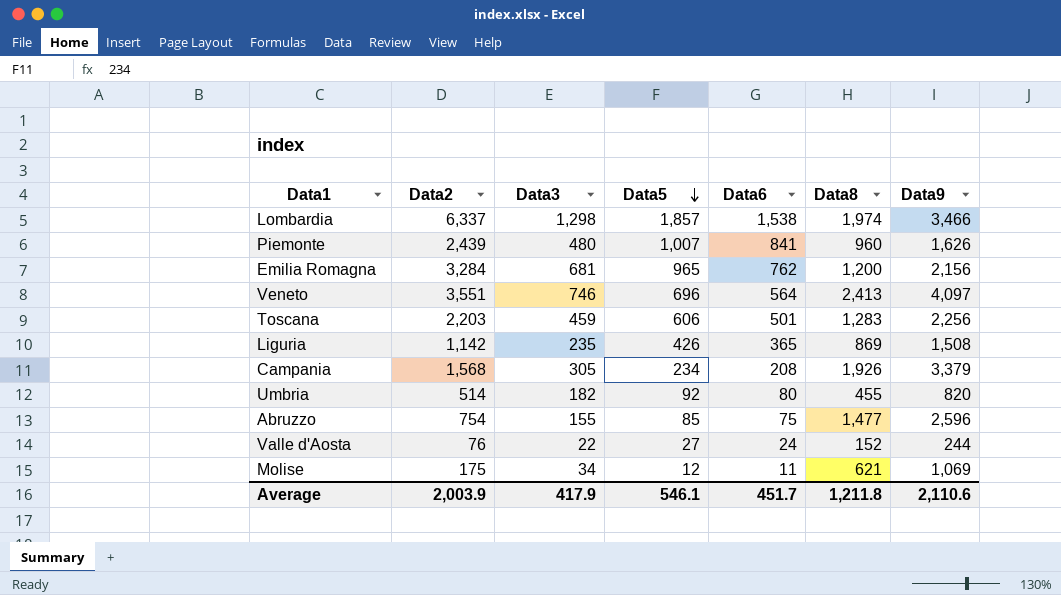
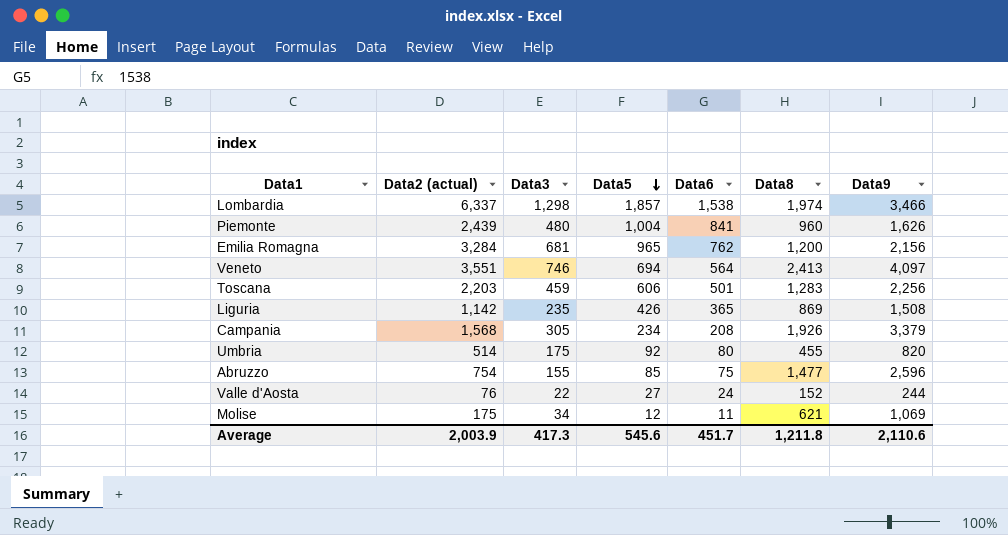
column name: Data2 -> Data2 (actual)
Piemonte | Data5: 1,007 -> 1,004
Veneto | Data5: 696 -> 694
Umbria | Data3: 182 -> 175
Average | Data3: 417.9 -> 417.3
Average | Data5: 546.1 -> 545.6

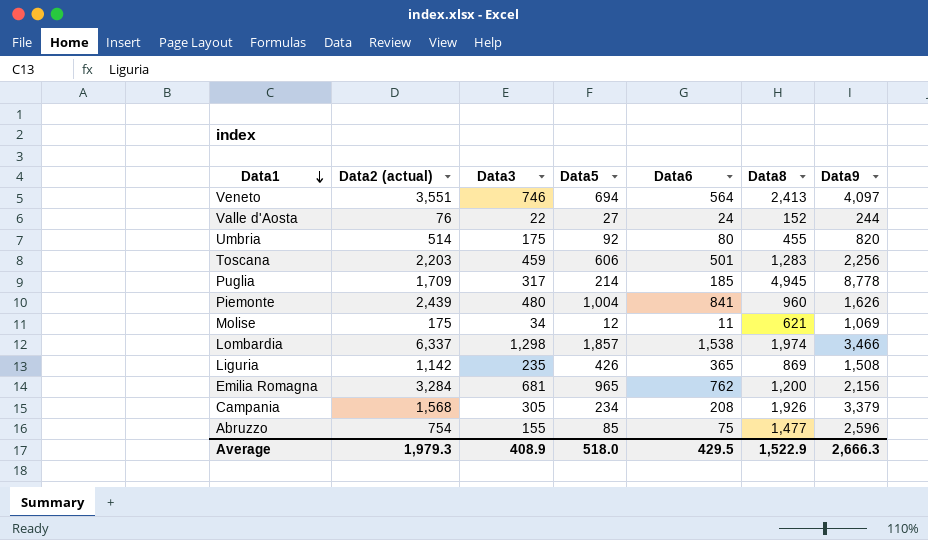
row order: Data5 descending -> Data1 descending
row Puglia: none -> 1,709 | 317 | 214 | 185 | 4,945 | 8,778
Average | Data2 (actual): 2,003.9 -> 1,979.3
Average | Data3: 417.3 -> 408.9
Average | Data5: 545.6 -> 518.0
Average | Data6: 451.7 -> 429.5
Average | Data8: 1,211.8 -> 1,522.9
Average | Data9: 2,110.6 -> 2,666.3

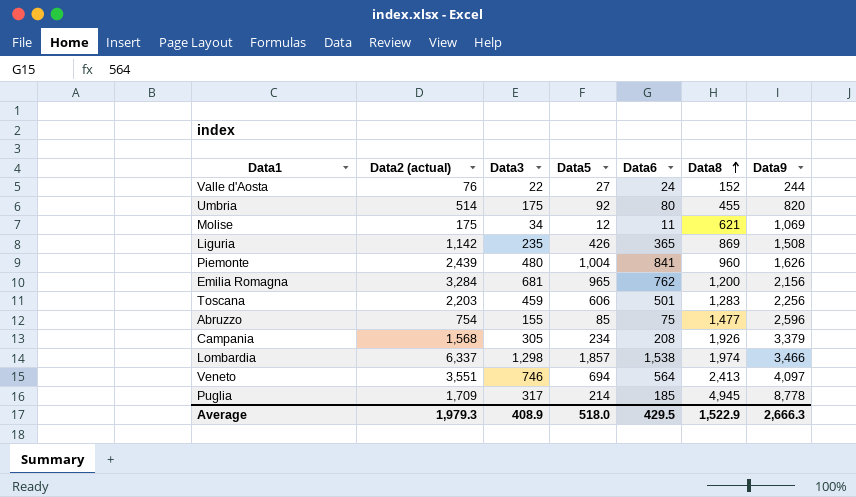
row order: Data1 descending -> Data8 ascending

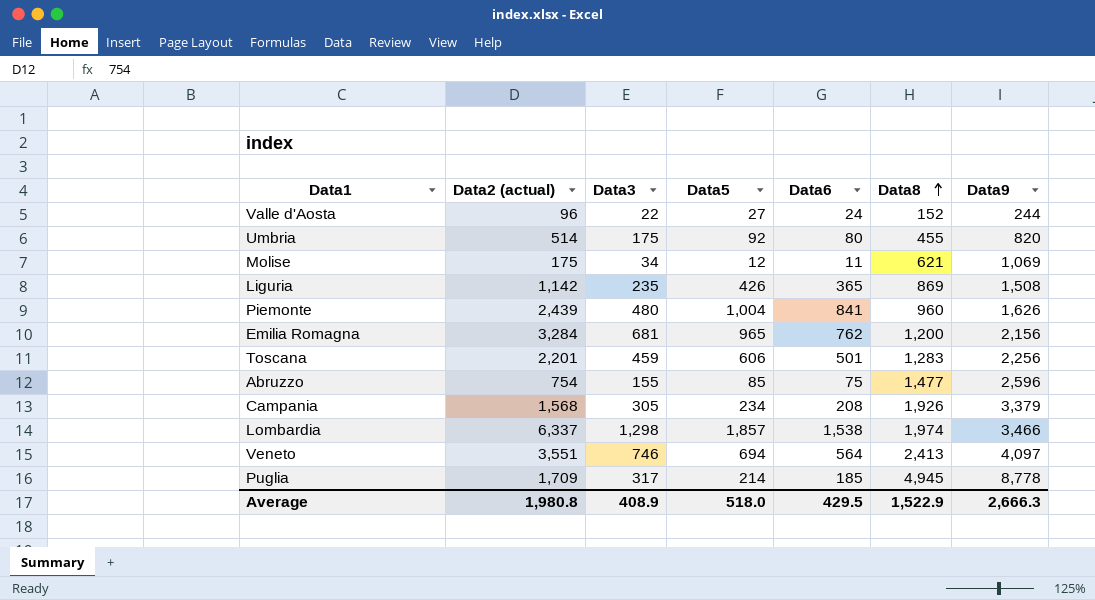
Valle d'Aosta | Data2 (actual): 76 -> 96
Toscana | Data2 (actual): 2,203 -> 2,201
Average | Data2 (actual): 1,979.3 -> 1,980.8

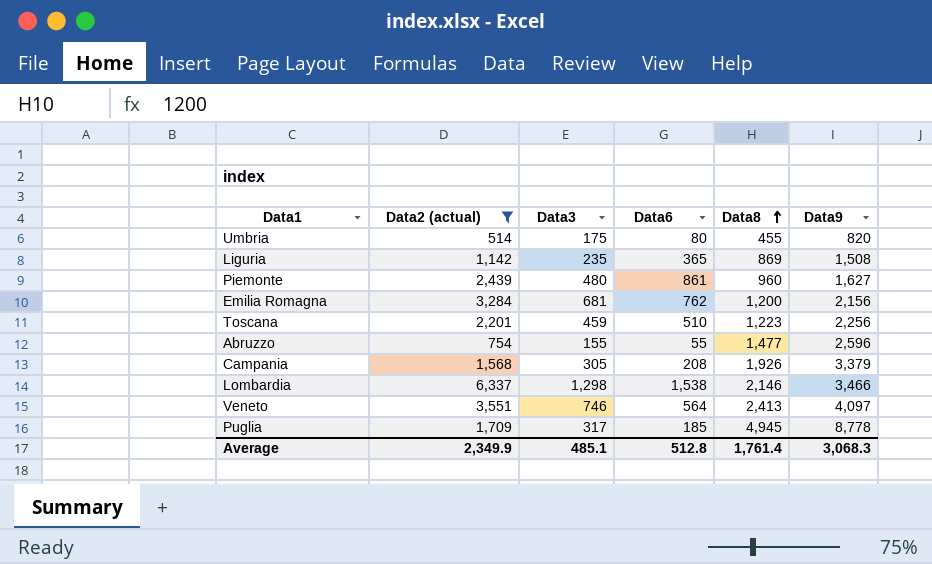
filter: none -> Data2 (actual) >= 514
column Data5 | position: 4 -> none
Piemonte | Data6: 841 -> 861
Piemonte | Data9: 1,626 -> 1,627
Toscana | Data6: 501 -> 510
Toscana | Data8: 1,283 -> 1,223
Abruzzo | Data6: 75 -> 55
Lombardia | Data8: 1,974 -> 2,146
Average | Data2 (actual): 1,980.8 -> 2,349.9
Average | Data3: 408.9 -> 485.1
Average | Data6: 429.5 -> 512.8
Average | Data8: 1,522.9 -> 1,761.4
Average | Data9: 2,666.3 -> 3,068.3

